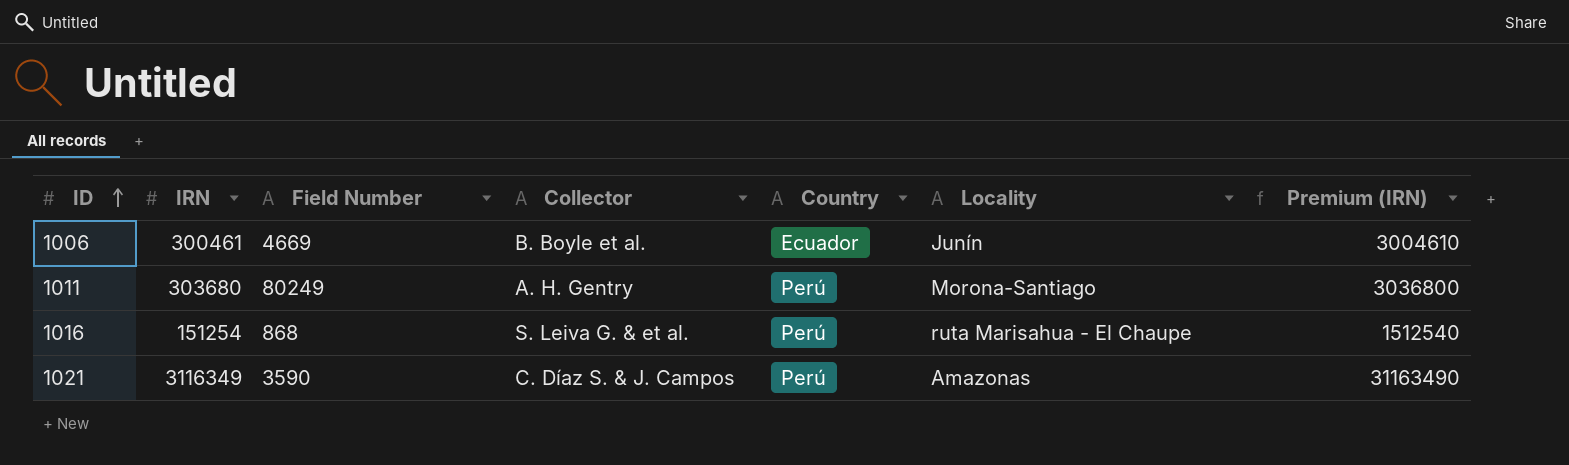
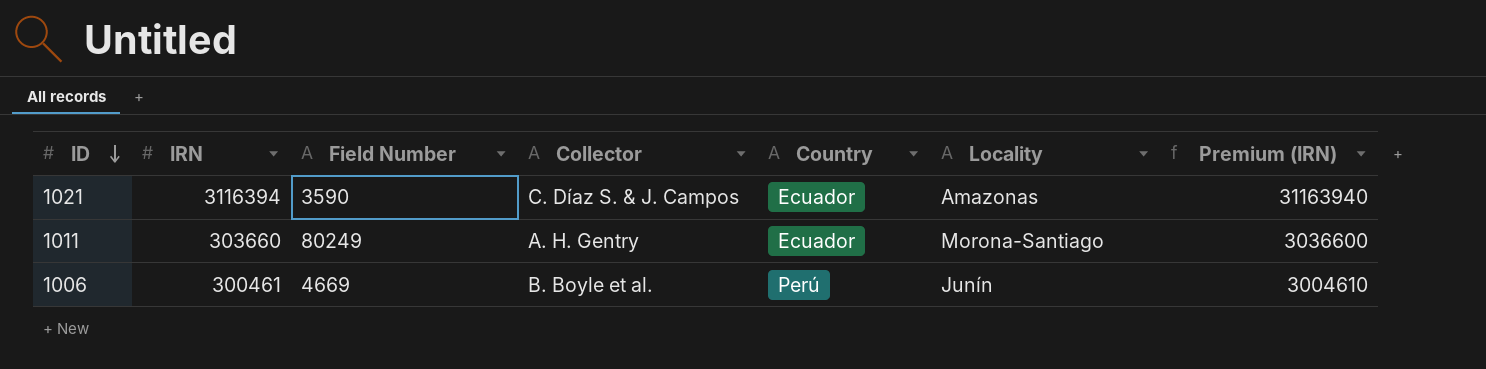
row order: ID ascending -> ID descending
row 1016: 151254 | 868 | S. Leiva G. & et al. | Perú | ruta Marisahua - El Chaupe | 1512540 -> none
1021 | IRN: 3116349 -> 3116394
1021 | Country: Perú -> Ecuador
1021 | Premium (IRN): 31163490 -> 31163940
1011 | IRN: 303680 -> 303660
1011 | Country: Perú -> Ecuador
1011 | Premium (IRN): 3036800 -> 3036600
1006 | Country: Ecuador -> Perú

